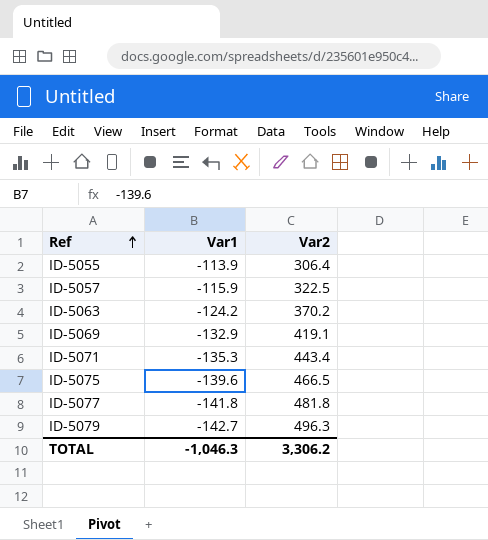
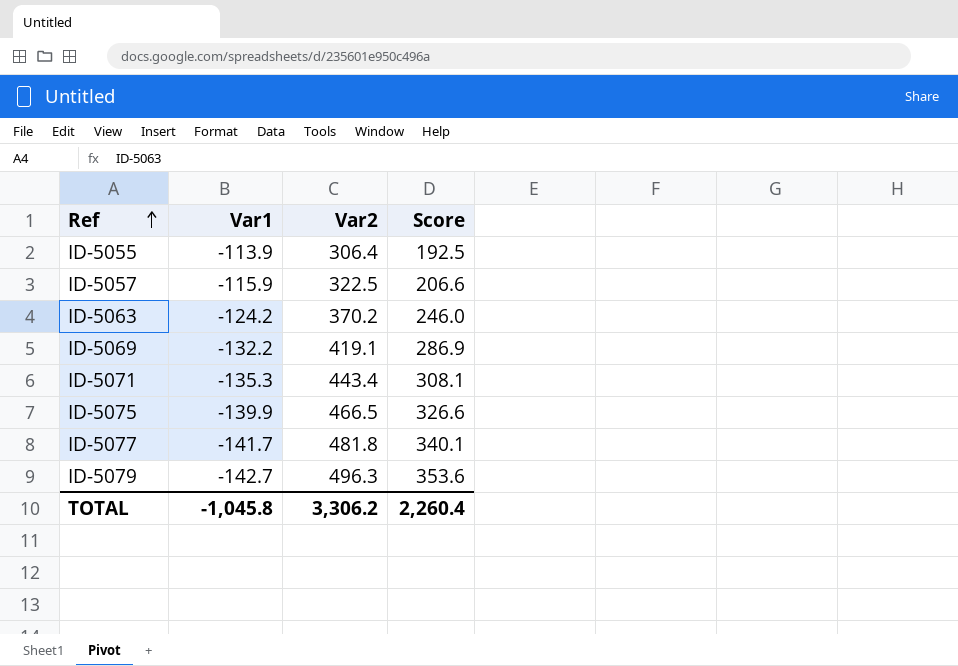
column Score | formula: none -> [Var1] + [Var2]
ID-5069 | Var1: -132.9 -> -132.2
ID-5075 | Var1: -139.6 -> -139.9
ID-5077 | Var1: -141.8 -> -141.7
TOTAL | Var1: -1,046.3 -> -1,045.8

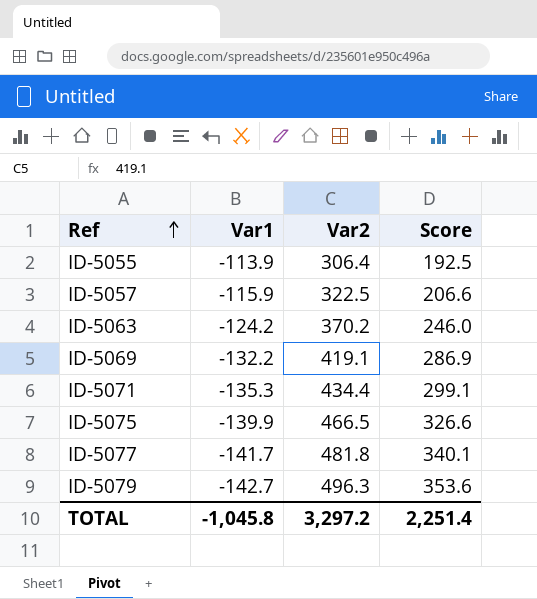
ID-5071 | Var2: 443.4 -> 434.4
ID-5071 | Score: 308.1 -> 299.1
TOTAL | Var2: 3,306.2 -> 3,297.2
TOTAL | Score: 2,260.4 -> 2,251.4

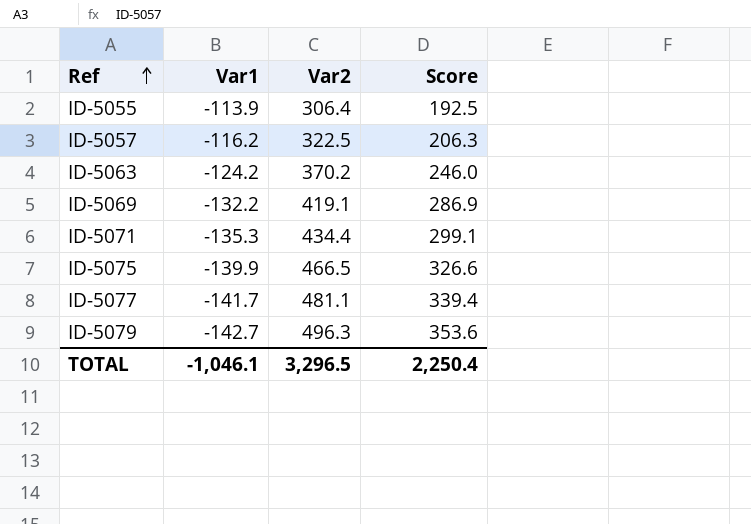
ID-5057 | Var1: -115.9 -> -116.2
ID-5057 | Score: 206.6 -> 206.3
ID-5077 | Var2: 481.8 -> 481.1
ID-5077 | Score: 340.1 -> 339.4
TOTAL | Var1: -1,045.8 -> -1,046.1
TOTAL | Var2: 3,297.2 -> 3,296.5
TOTAL | Score: 2,251.4 -> 2,250.4

